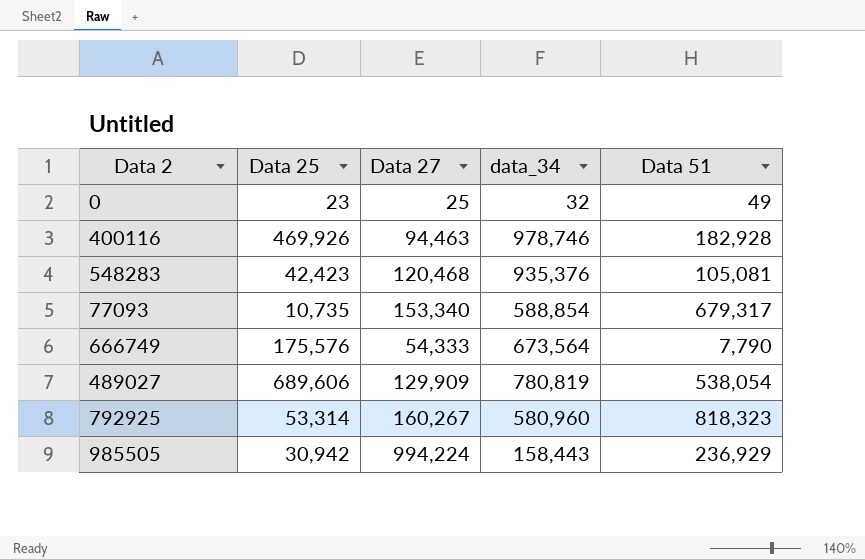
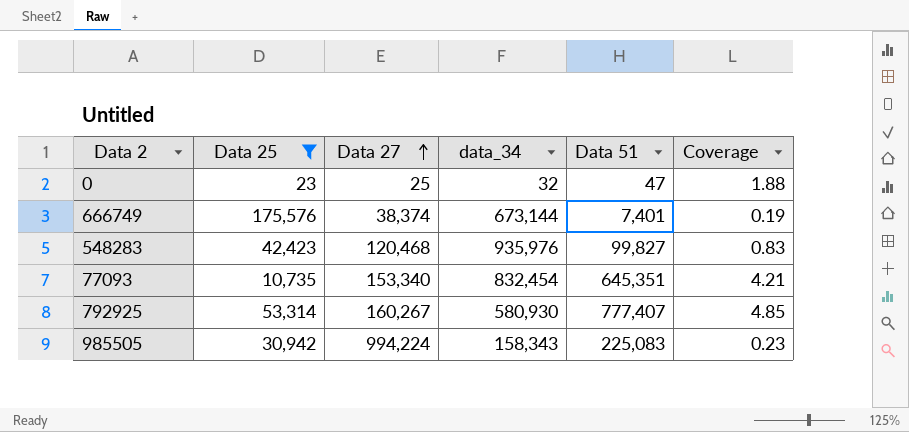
filter: none -> Data 25 <= 175,576
row order: none -> Data 27 ascending
column Coverage | formula: none -> [Data 51] / [Data 27]
0 | Data 51: 49 -> 47
666749 | Data 27: 54,333 -> 38,374
666749 | data_34: 673,564 -> 673,144
666749 | Data 51: 7,790 -> 7,401
548283 | data_34: 935,376 -> 935,976
548283 | Data 51: 105,081 -> 99,827
77093 | data_34: 588,854 -> 832,454
77093 | Data 51: 679,317 -> 645,351
792925 | data_34: 580,960 -> 580,930
792925 | Data 51: 818,323 -> 777,407
985505 | data_34: 158,443 -> 158,343
985505 | Data 51: 236,929 -> 225,083

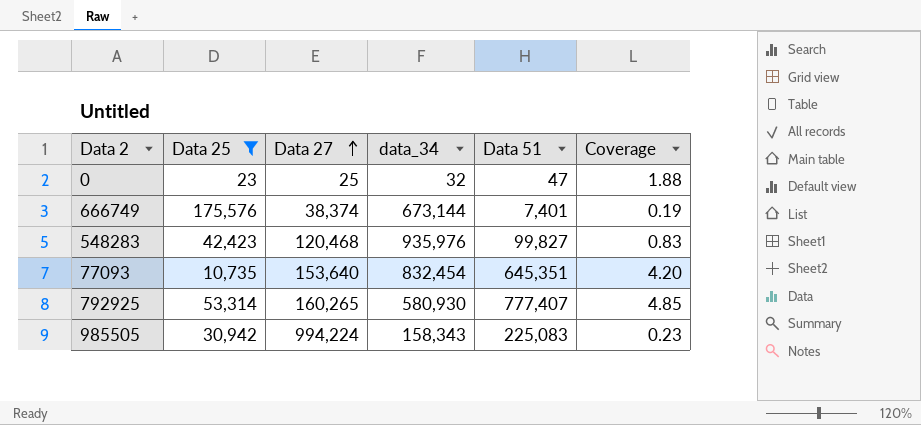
77093 | Data 27: 153,340 -> 153,640
77093 | Coverage: 4.21 -> 4.20
792925 | Data 27: 160,267 -> 160,265

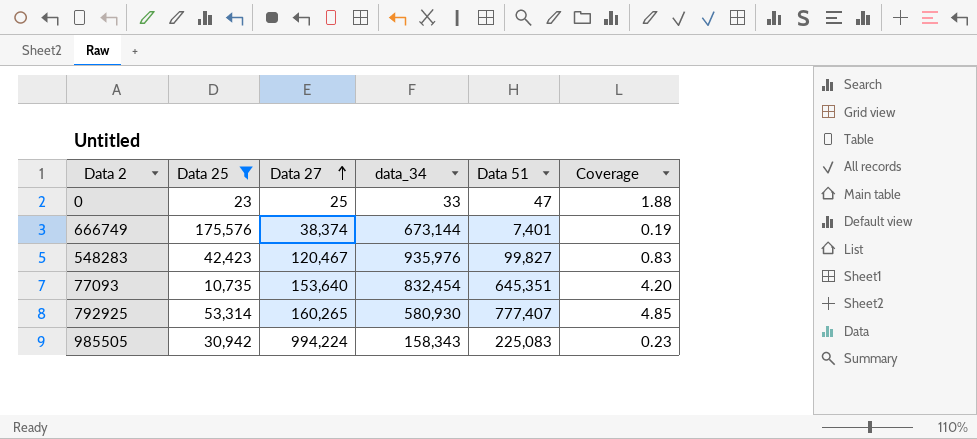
0 | data_34: 32 -> 33
548283 | Data 27: 120,468 -> 120,467

